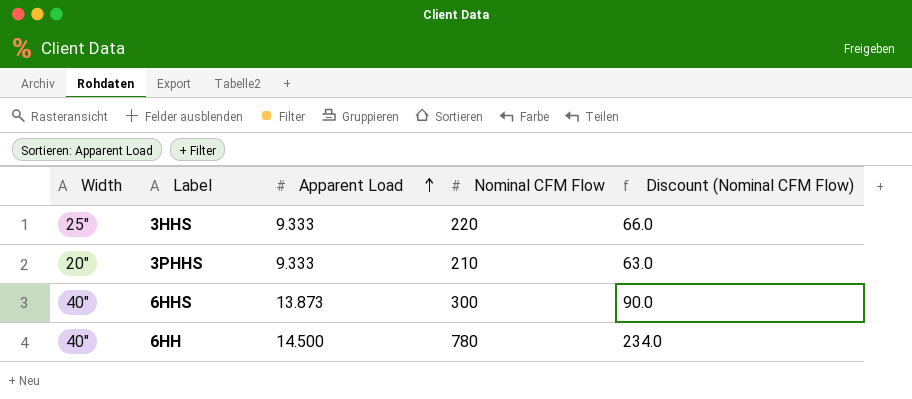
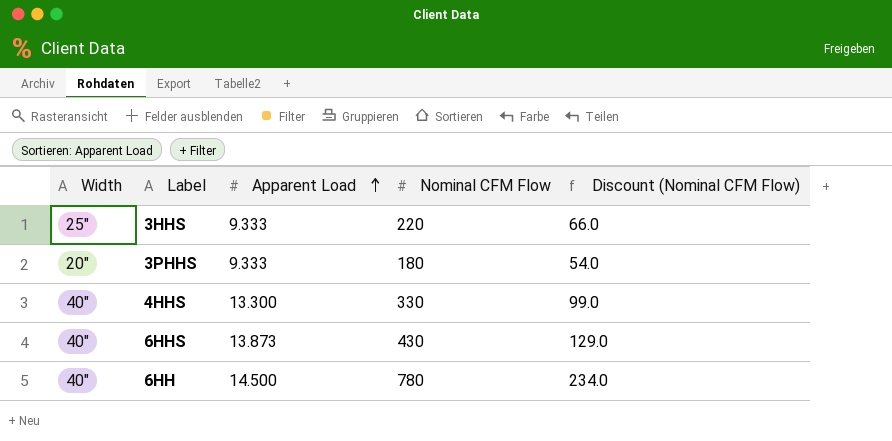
3PHHS | Nominal CFM Flow: 210 -> 180
3PHHS | Discount (Nominal CFM Flow): 63.0 -> 54.0
row 4HHS: none -> 40" | 13.300 | 330 | 99.0
6HHS | Nominal CFM Flow: 300 -> 430
6HHS | Discount (Nominal CFM Flow): 90.0 -> 129.0

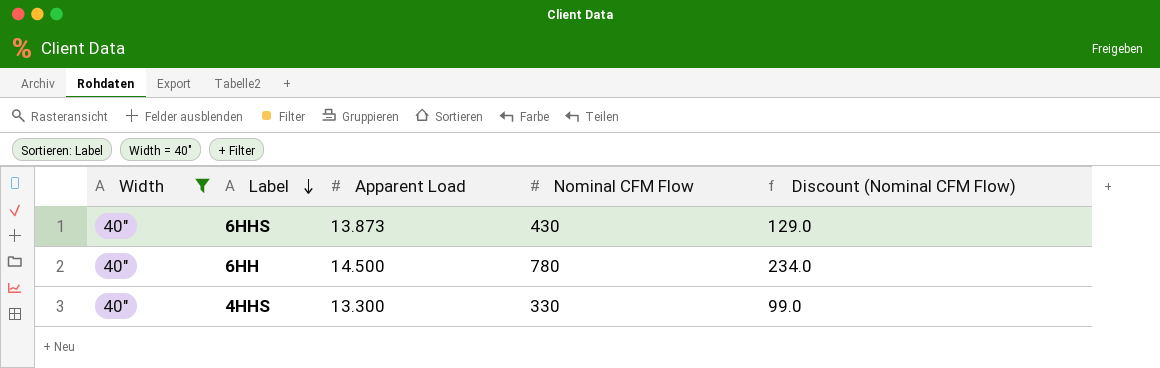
filter: none -> Width = 40"
row order: Apparent Load ascending -> Label descending

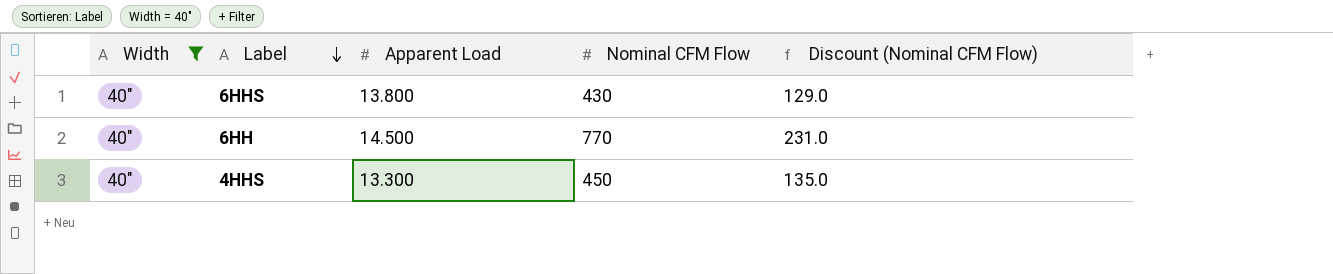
6HHS | Apparent Load: 13.873 -> 13.800
6HH | Nominal CFM Flow: 780 -> 770
6HH | Discount (Nominal CFM Flow): 234.0 -> 231.0
4HHS | Nominal CFM Flow: 330 -> 450
4HHS | Discount (Nominal CFM Flow): 99.0 -> 135.0

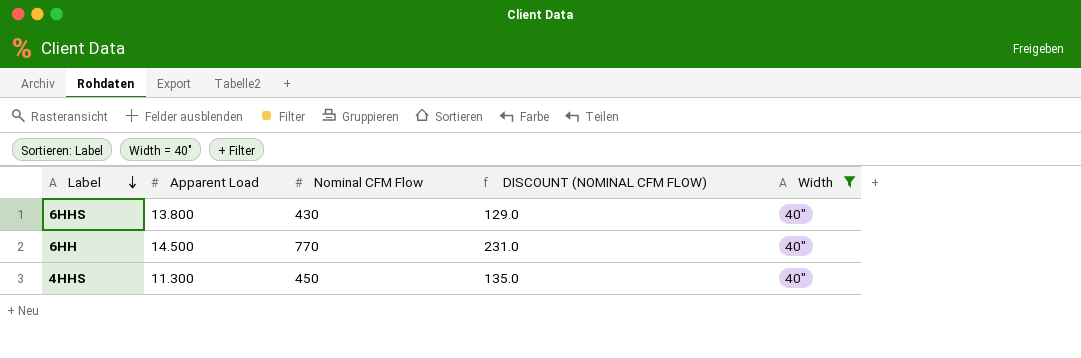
column name: Discount (Nominal CFM Flow) -> DISCOUNT (NOMINAL CFM FLOW)
column Width | position: 1 -> 5
4HHS | Apparent Load: 13.300 -> 11.300

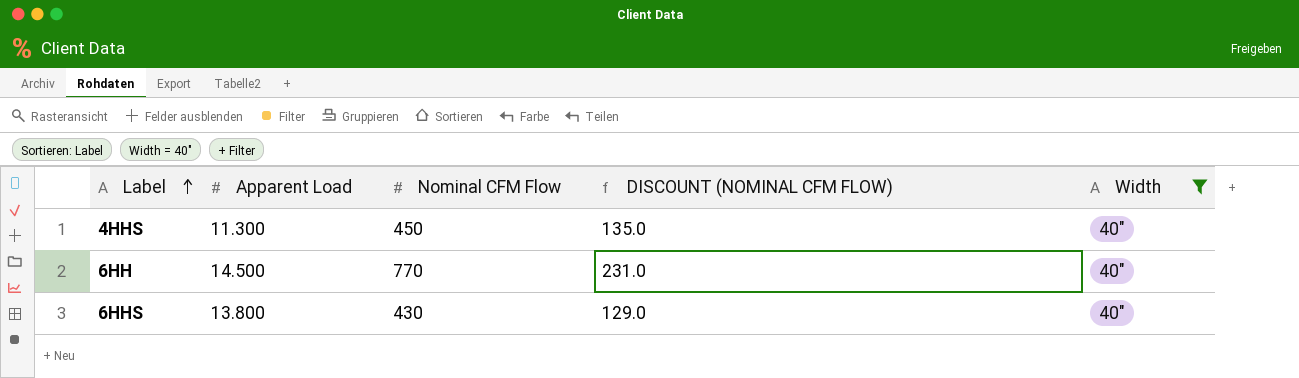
row order: Label descending -> Label ascending

